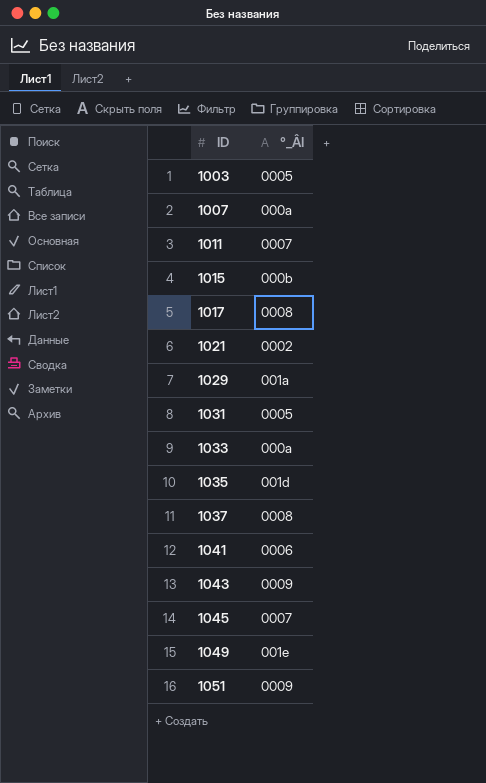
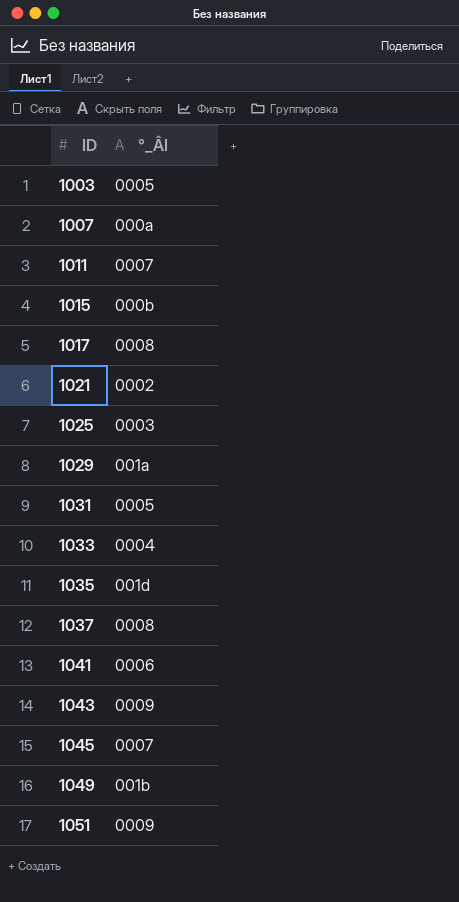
row 1025: none -> 0003
1033 | °_ÂI: 000a -> 0004
1049 | °_ÂI: 001e -> 001b

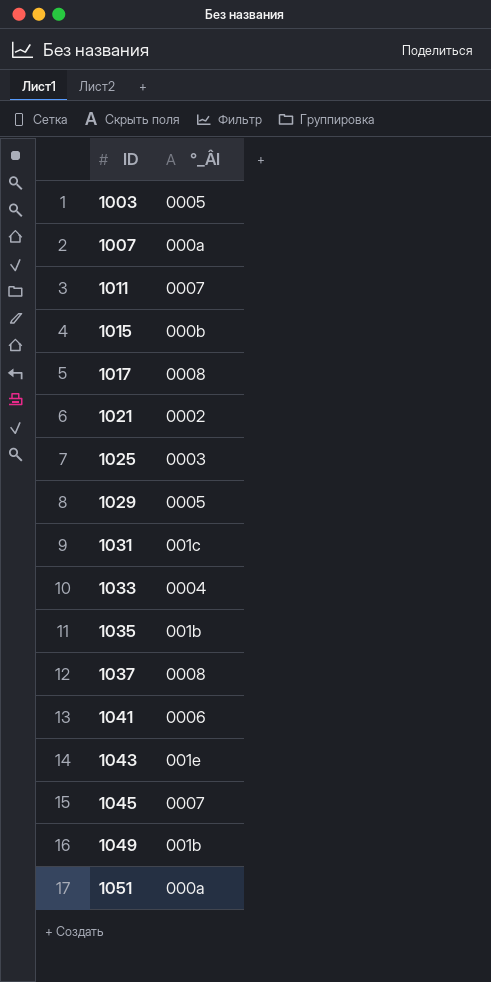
1029 | °_ÂI: 001a -> 0005
1031 | °_ÂI: 0005 -> 001c
1035 | °_ÂI: 001d -> 001b
1043 | °_ÂI: 0009 -> 001e
1051 | °_ÂI: 0009 -> 000a

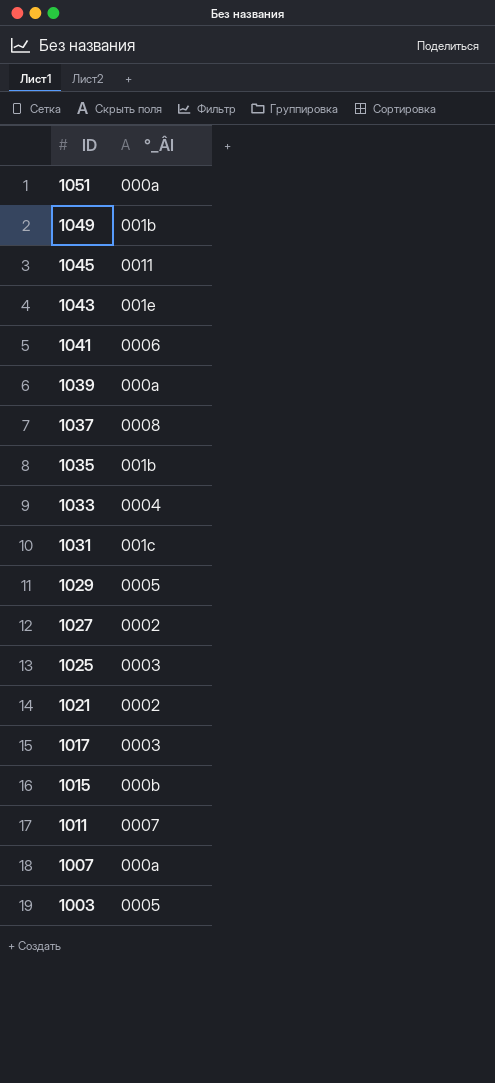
row order: ID ascending -> ID descending
1045 | °_ÂI: 0007 -> 0011
row 1039: none -> 000a
row 1027: none -> 0002
1017 | °_ÂI: 0008 -> 0003

